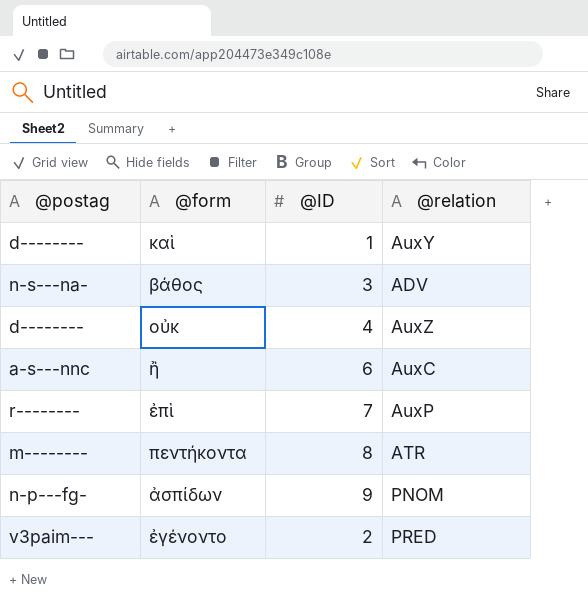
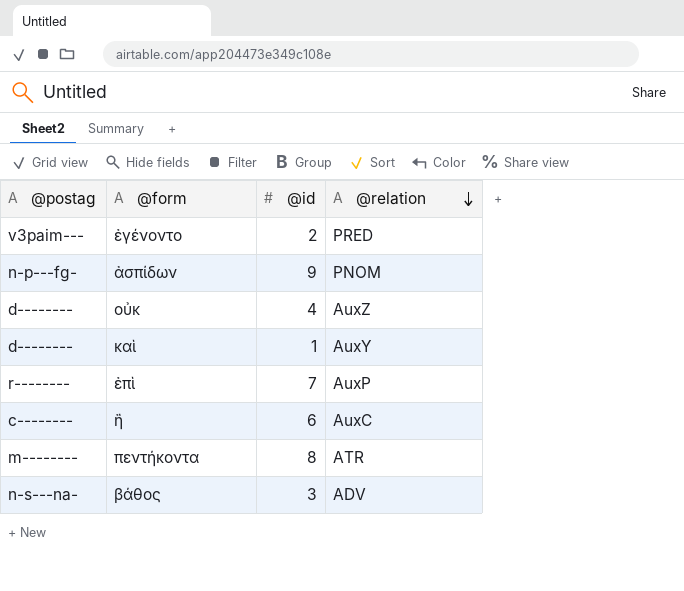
row order: none -> @relation descending
column name: @ID -> @id
ἢ | @postag: a-s---nnc -> c--------

